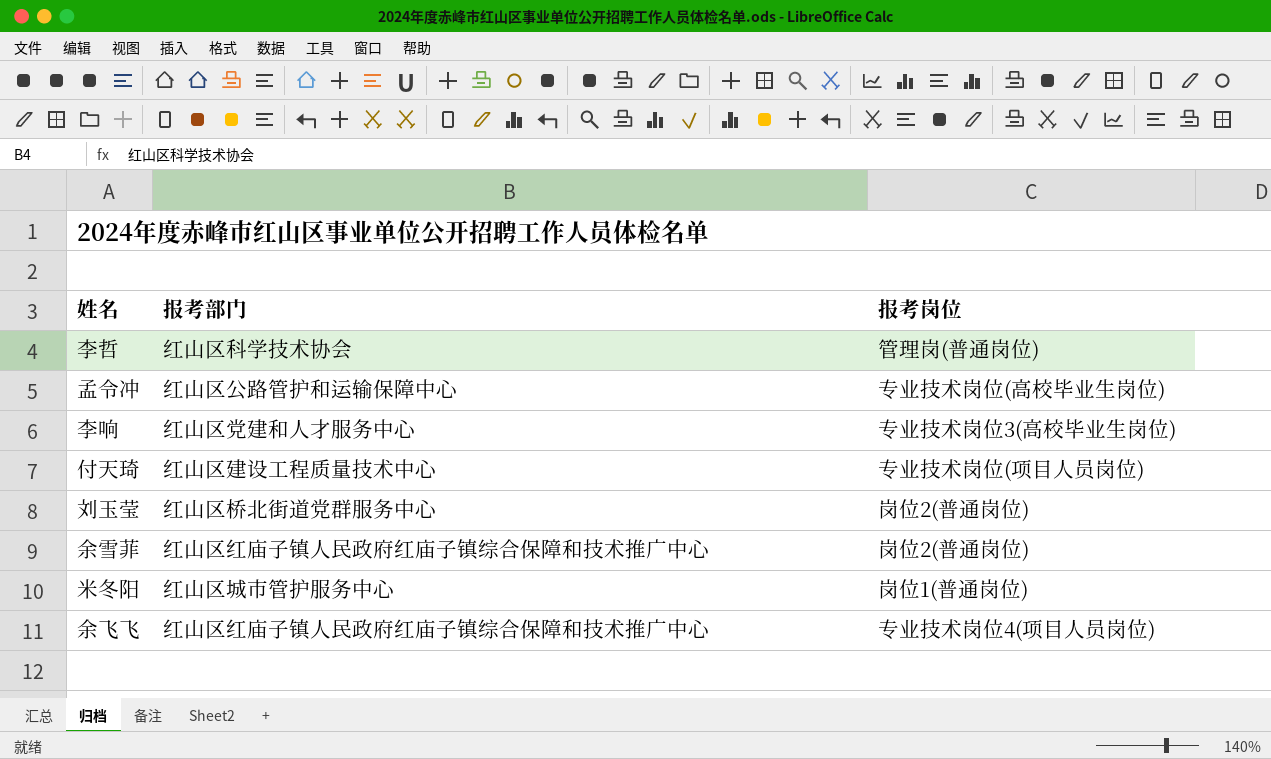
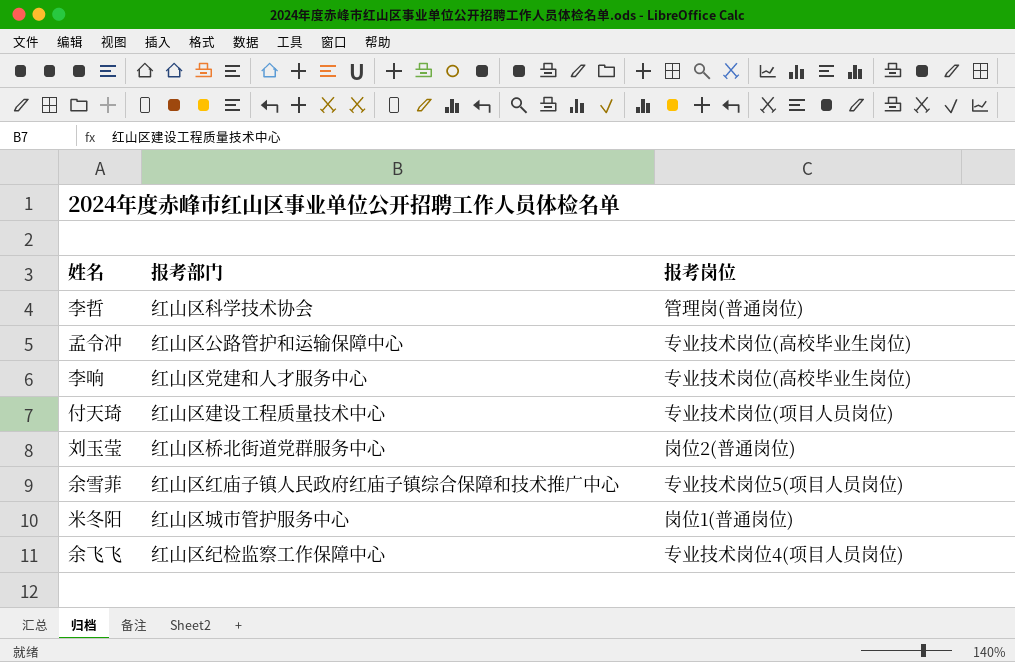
李响 | 报考岗位: 专业技术岗位3(高校毕业生岗位) -> 专业技术岗位(高校毕业生岗位)
余雪菲 | 报考岗位: 岗位2(普通岗位) -> 专业技术岗位5(项目人员岗位)
余飞飞 | 报考部门: 红山区红庙子镇人民政府红庙子镇综合保障和技术推广中心 -> 红山区纪检监察工作保障中心

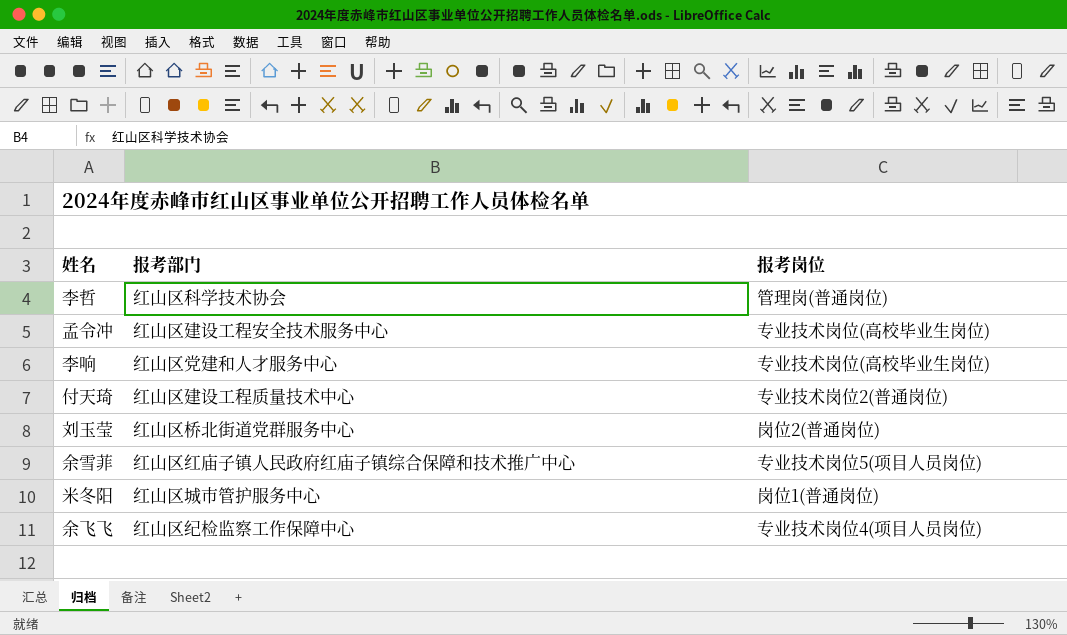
孟令冲 | 报考部门: 红山区公路管护和运输保障中心 -> 红山区建设工程安全技术服务中心
付天琦 | 报考岗位: 专业技术岗位(项目人员岗位) -> 专业技术岗位2(普通岗位)

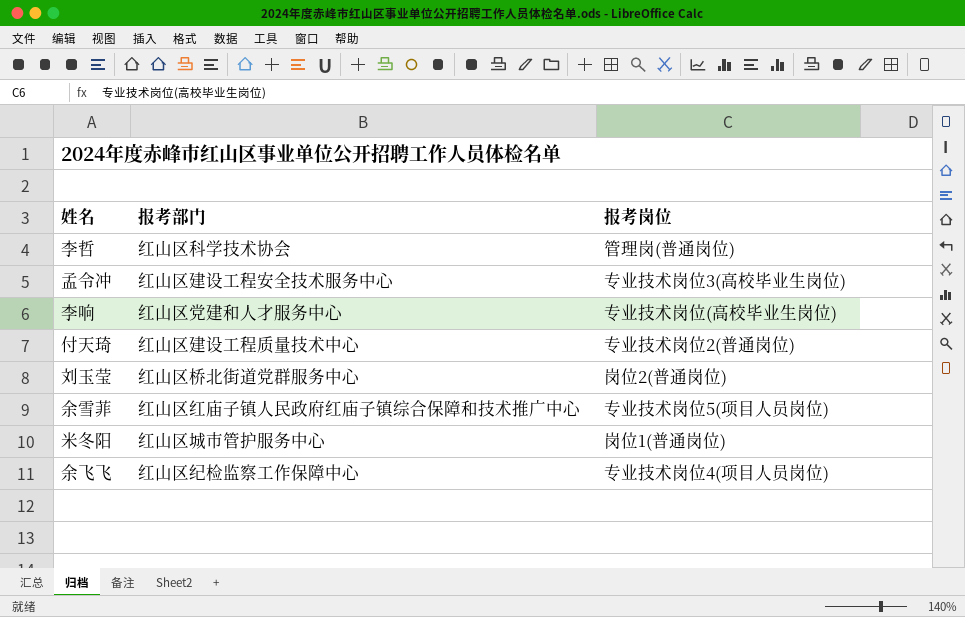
孟令冲 | 报考岗位: 专业技术岗位(高校毕业生岗位) -> 专业技术岗位3(高校毕业生岗位)

